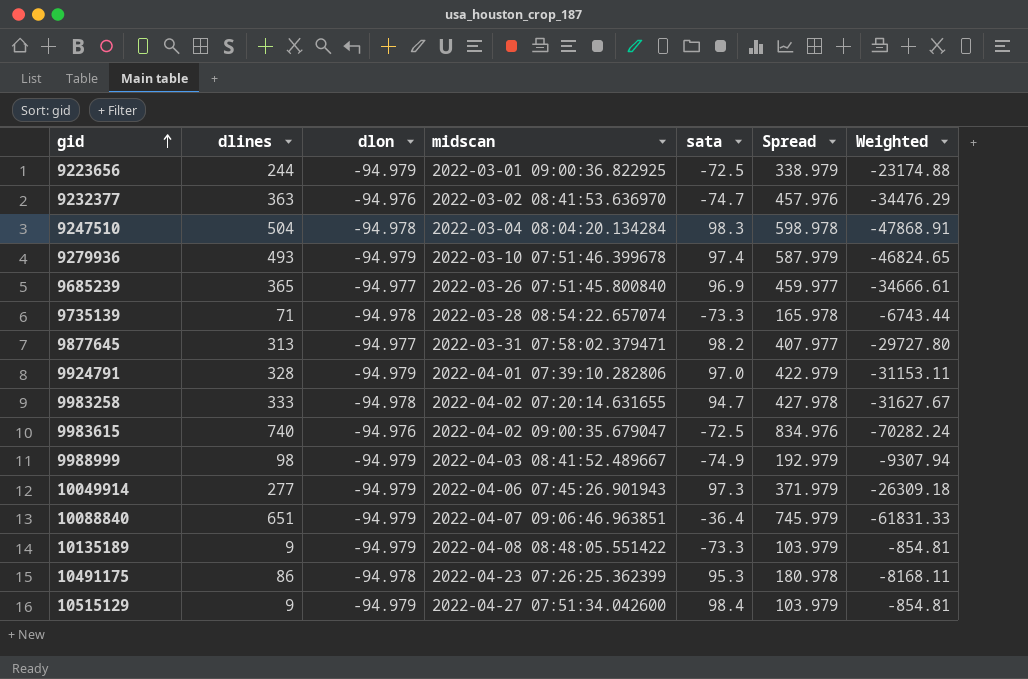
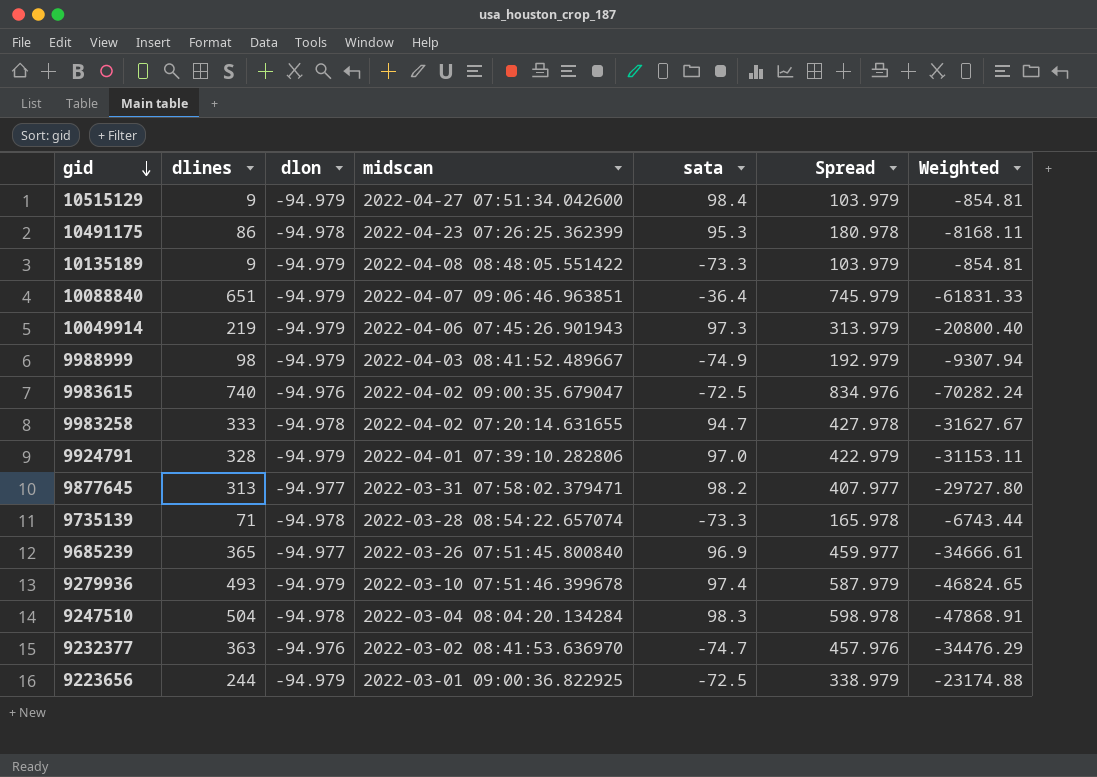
row order: gid ascending -> gid descending
10049914 | dlines: 277 -> 219
10049914 | Spread: 371.979 -> 313.979
10049914 | Weighted: -26309.18 -> -20800.40

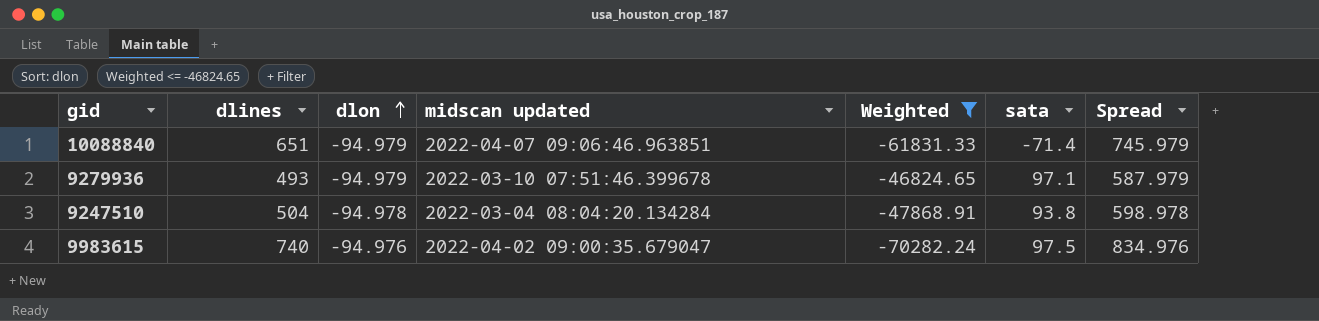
filter: none -> Weighted <= -46824.65
row order: gid descending -> dlon ascending
column name: midscan -> midscan updated
column Weighted | position: 7 -> 5
10088840 | sata: -36.4 -> -71.4
9279936 | sata: 97.4 -> 97.1
9247510 | sata: 98.3 -> 93.8
9983615 | sata: -72.5 -> 97.5

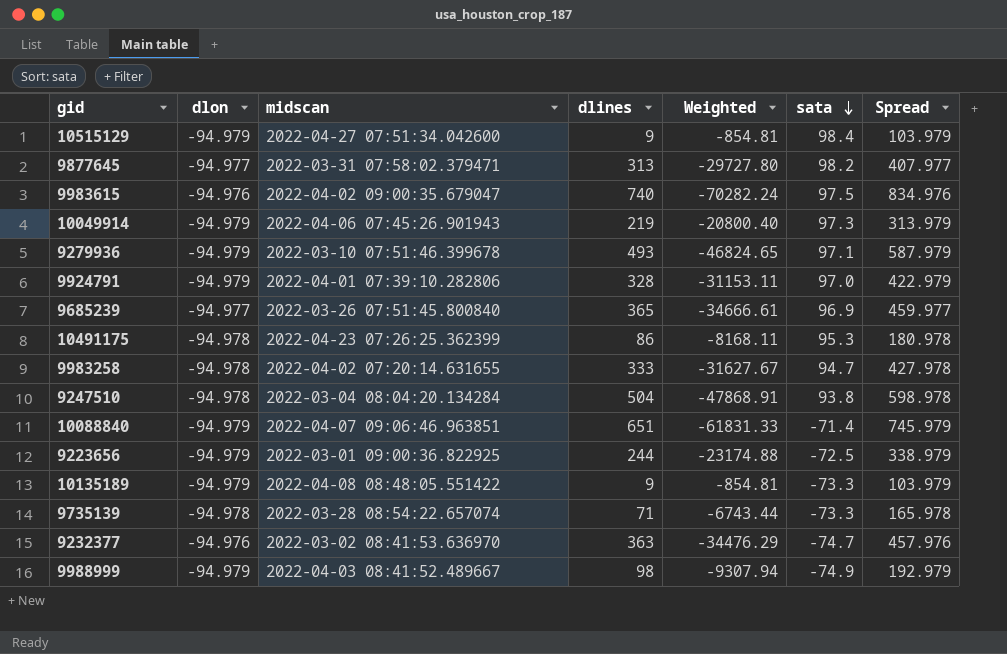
filter: Weighted <= -46824.65 -> none
row order: dlon ascending -> sata descending
column name: midscan updated -> midscan
column dlines | position: 2 -> 4

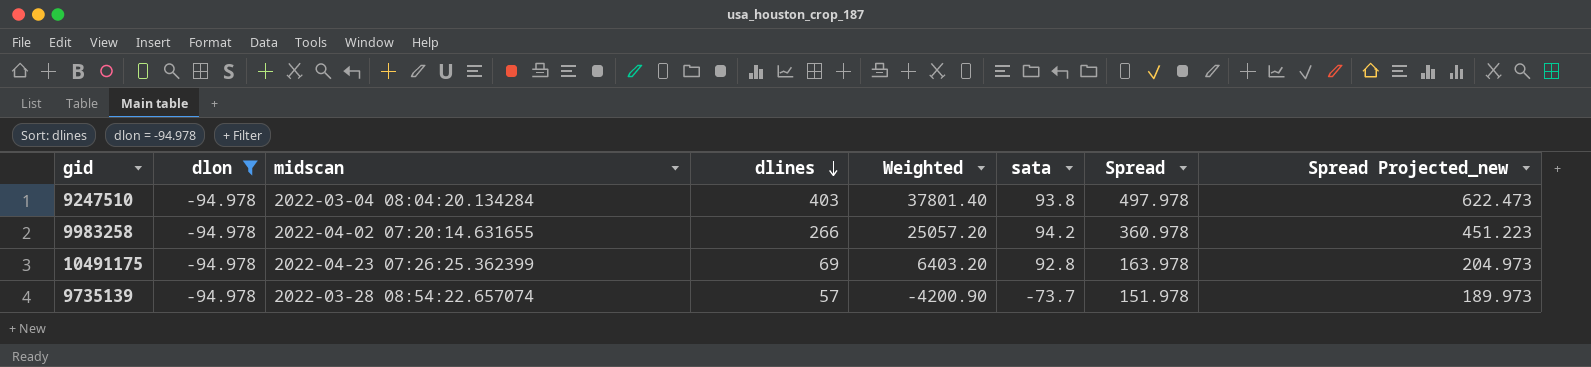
filter: none -> dlon = -94.978
row order: sata descending -> dlines descending
column Weighted | formula: [dlon] * [dlines] -> [dlines] * [sata]
column Spread Projected_new | formula: none -> [Spread] * 1.25
9247510 | dlines: 504 -> 403
9247510 | Spread: 598.978 -> 497.978
9983258 | dlines: 333 -> 266
9983258 | sata: 94.7 -> 94.2
9983258 | Spread: 427.978 -> 360.978
10491175 | dlines: 86 -> 69
10491175 | sata: 95.3 -> 92.8
10491175 | Spread: 180.978 -> 163.978
9735139 | dlines: 71 -> 57
9735139 | sata: -73.3 -> -73.7
9735139 | Spread: 165.978 -> 151.978

